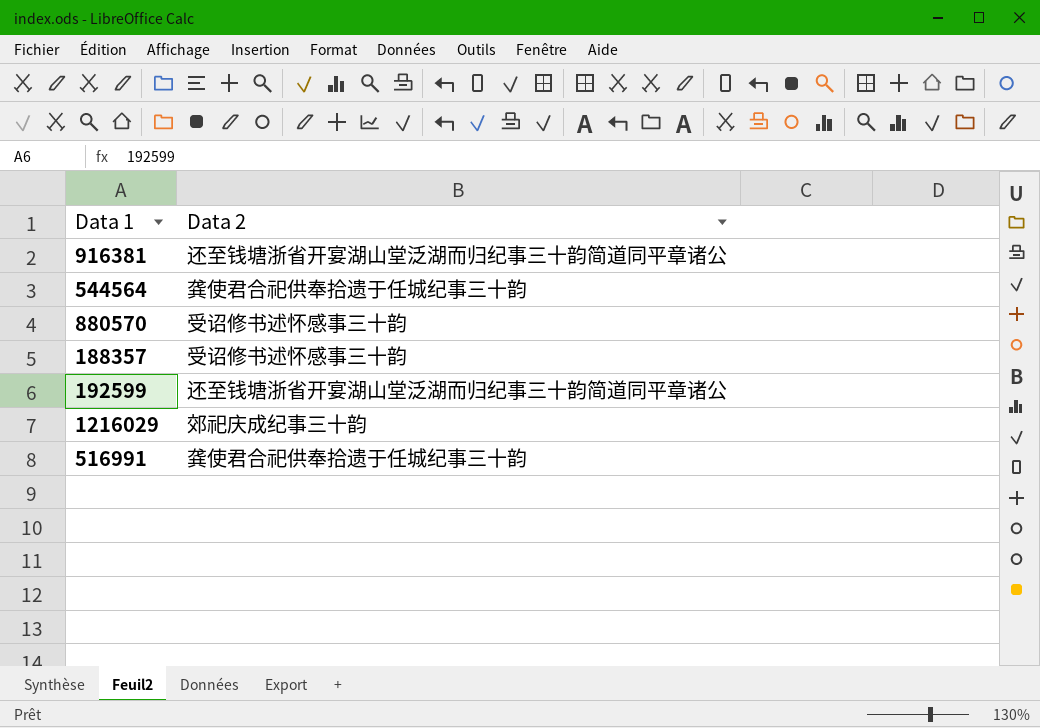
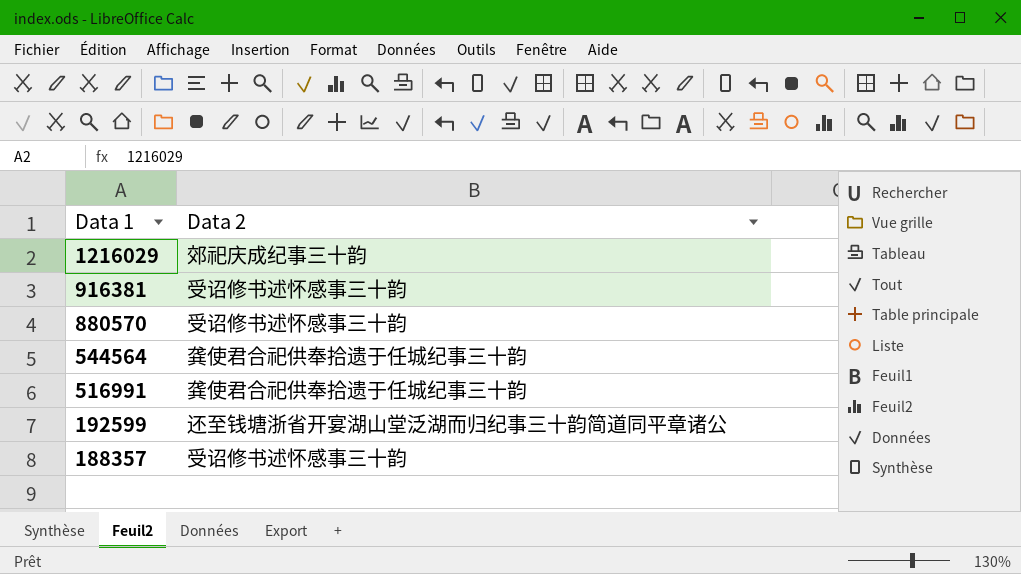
row order: none -> Data 1 descending
916381 | Data 2: 还至钱塘浙省开宴湖山堂泛湖而归纪事三十韵简道同平章诸公 -> 受诏修书述怀感事三十韵

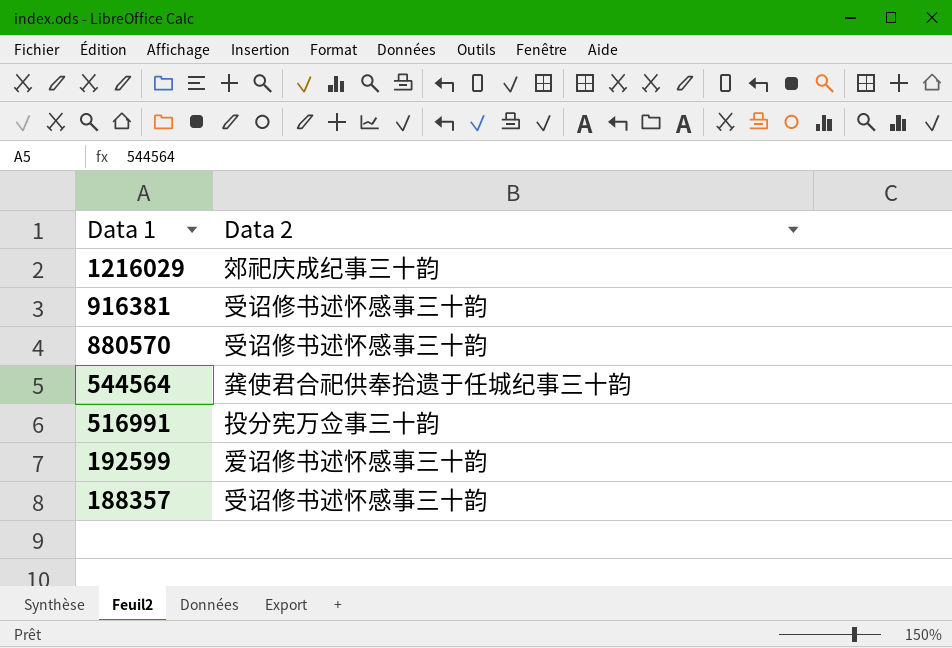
516991 | Data 2: 龚使君合祀供奉拾遗于任城纪事三十韵 -> 投分宪万佥事三十韵
192599 | Data 2: 还至钱塘浙省开宴湖山堂泛湖而归纪事三十韵简道同平章诸公 -> 爱诏修书述怀感事三十韵

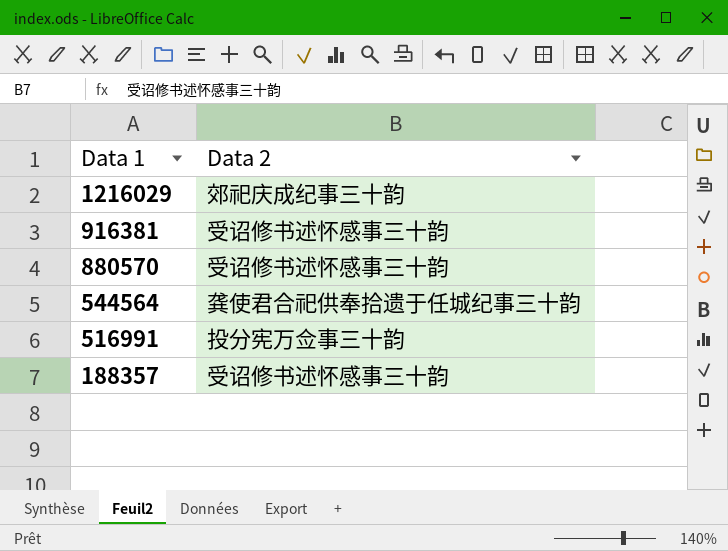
row 192599: 爱诏修书述怀感事三十韵 -> none

